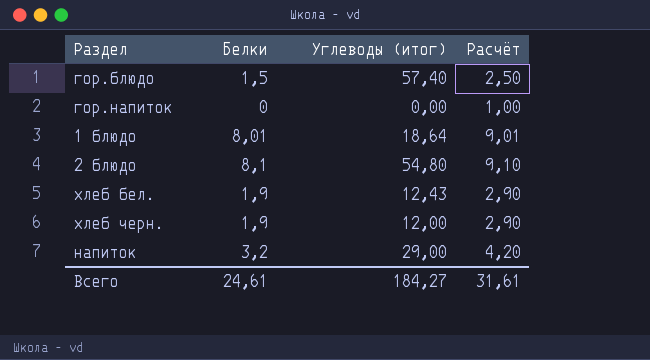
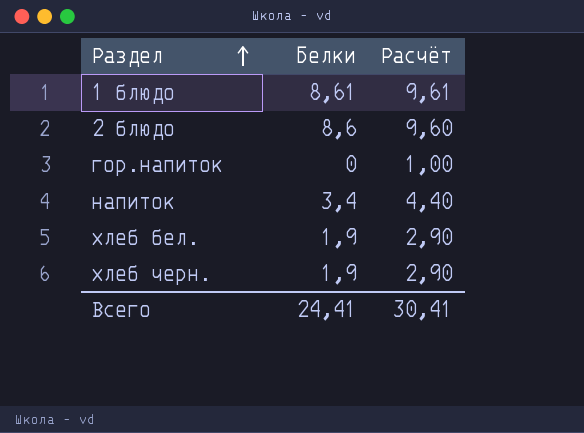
row order: none -> Раздел ascending
column Углеводы (итог) | position: 3 -> none
row гор.блюдо: 1,5 | 57,40 | 2,50 -> none
1 блюдо | Белки: 8,01 -> 8,61
1 блюдо | Расчёт: 9,01 -> 9,61
2 блюдо | Белки: 8,1 -> 8,6
2 блюдо | Расчёт: 9,10 -> 9,60
напиток | Белки: 3,2 -> 3,4
напиток | Расчёт: 4,20 -> 4,40
Всего | Белки: 24,61 -> 24,41
Всего | Расчёт: 31,61 -> 30,41

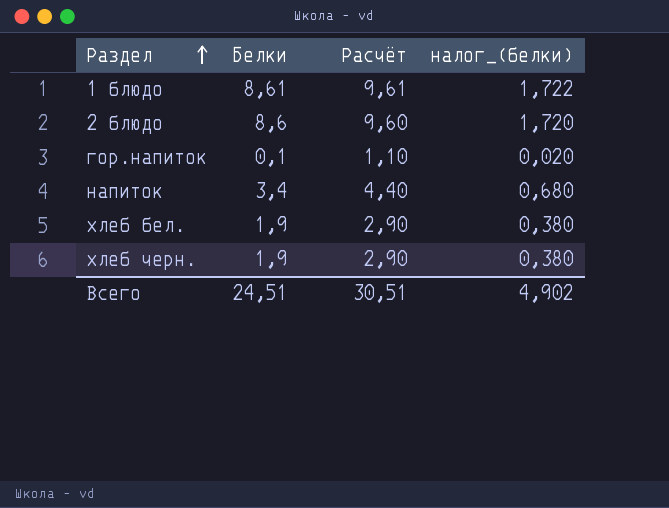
column налог_(белки) | formula: none -> [Белки] * 0,2
гор.напиток | Белки: 0 -> 0,1
гор.напиток | Расчёт: 1,00 -> 1,10
Всего | Белки: 24,41 -> 24,51
Всего | Расчёт: 30,41 -> 30,51

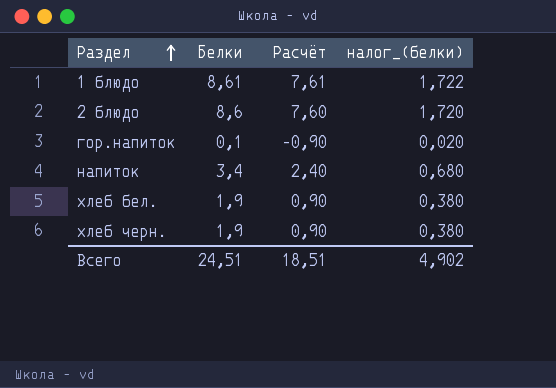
column Расчёт | formula: [Белки] + 1 -> [Белки] - 1
Всего | Расчёт: 30,51 -> 18,51

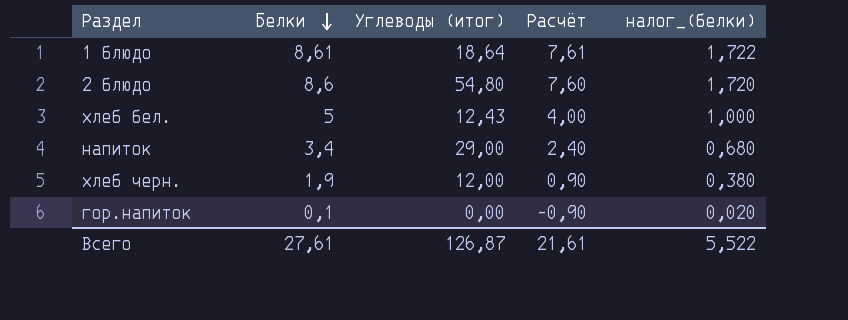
row order: Раздел ascending -> Белки descending
column Углеводы (итог) | position: none -> 3
хлеб бел. | Белки: 1,9 -> 5
хлеб бел. | Расчёт: 0,90 -> 4,00
хлеб бел. | налог_(белки): 0,380 -> 1,000
Всего | Белки: 24,51 -> 27,61
Всего | Расчёт: 18,51 -> 21,61
Всего | налог_(белки): 4,902 -> 5,522

